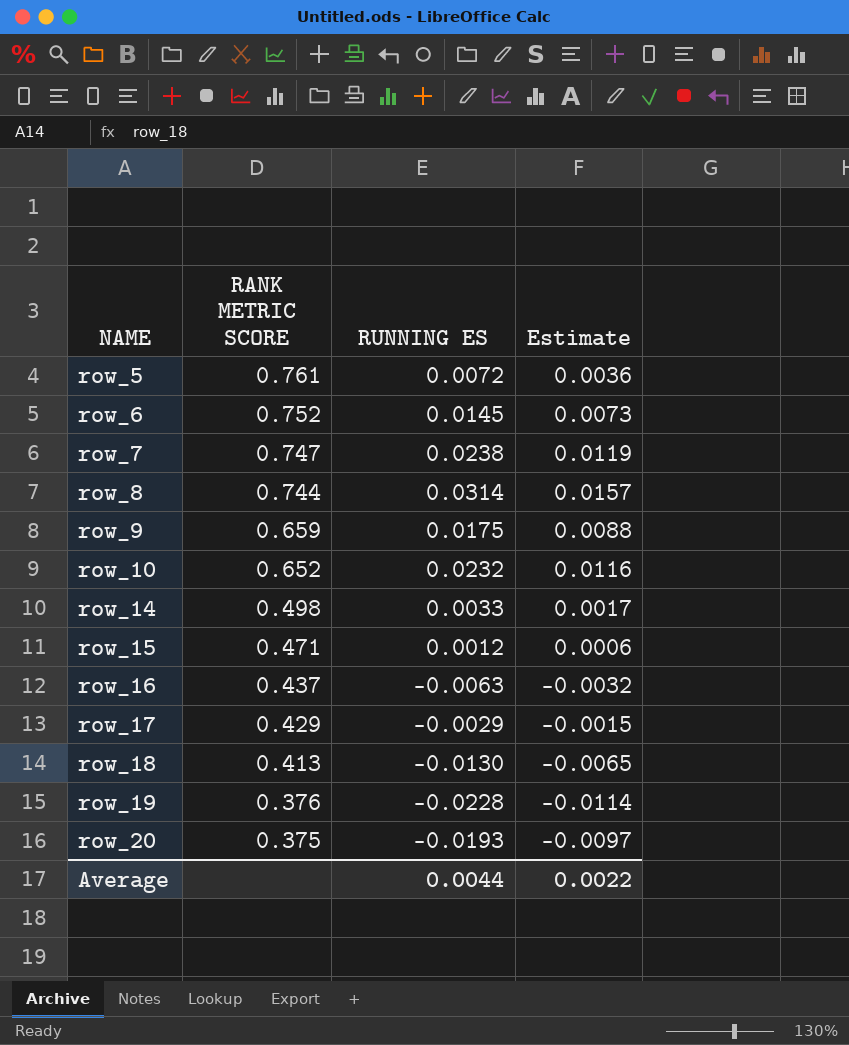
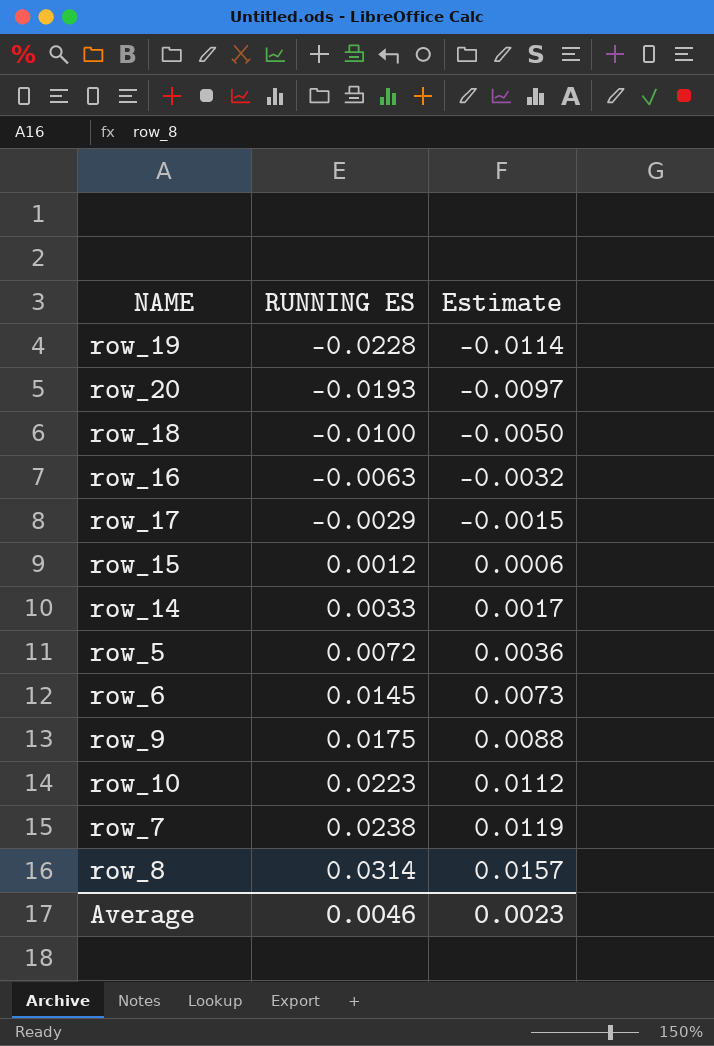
row order: NAME ascending -> RUNNING ES ascending
column RANK METRIC SCORE | position: 2 -> none
row_18 | RUNNING ES: -0.0130 -> -0.0100
row_18 | Estimate: -0.0065 -> -0.0050
row_10 | RUNNING ES: 0.0232 -> 0.0223
row_10 | Estimate: 0.0116 -> 0.0112
Average | RUNNING ES: 0.0044 -> 0.0046
Average | Estimate: 0.0022 -> 0.0023

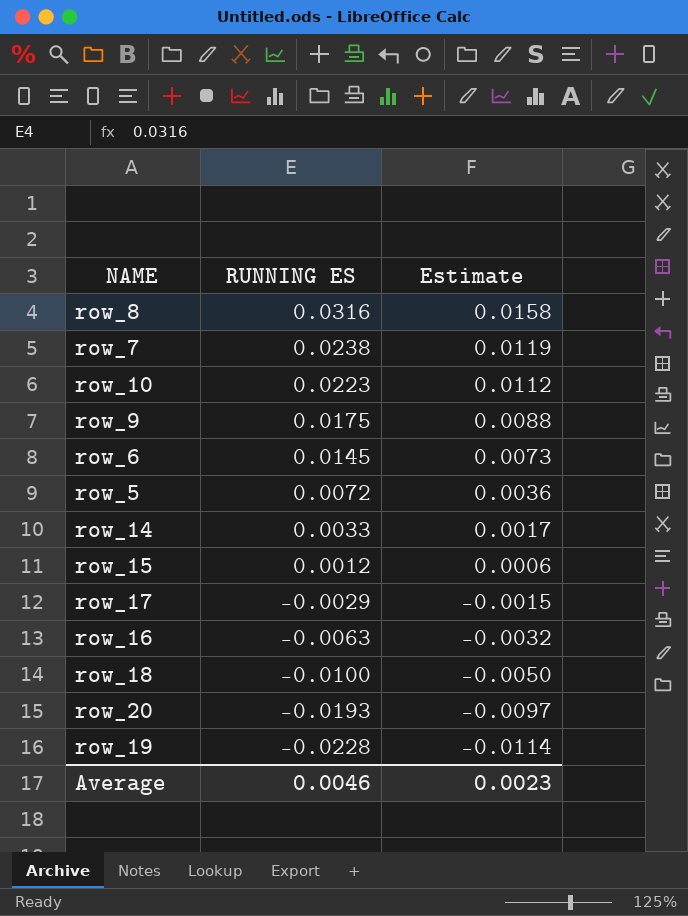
row order: RUNNING ES ascending -> RUNNING ES descending
row_8 | RUNNING ES: 0.0314 -> 0.0316
row_8 | Estimate: 0.0157 -> 0.0158

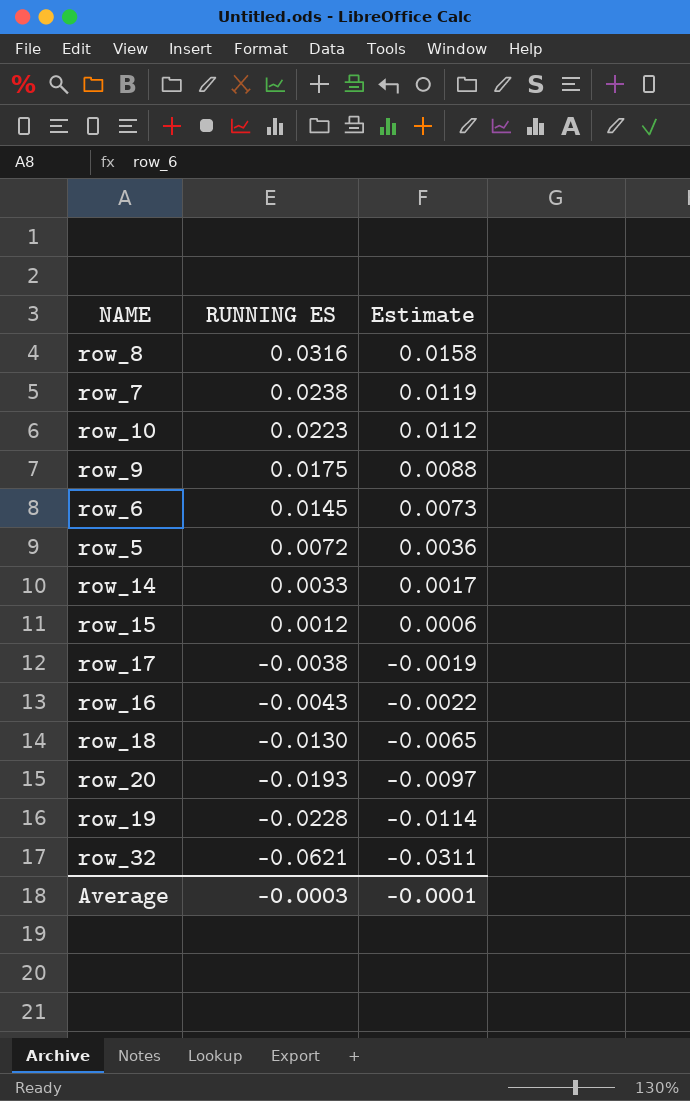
row_17 | RUNNING ES: -0.0029 -> -0.0038
row_17 | Estimate: -0.0015 -> -0.0019
row_16 | RUNNING ES: -0.0063 -> -0.0043
row_16 | Estimate: -0.0032 -> -0.0022
row_18 | RUNNING ES: -0.0100 -> -0.0130
row_18 | Estimate: -0.0050 -> -0.0065
row row_32: none -> -0.0621 | -0.0311
Average | RUNNING ES: 0.0046 -> -0.0003
Average | Estimate: 0.0023 -> -0.0001

